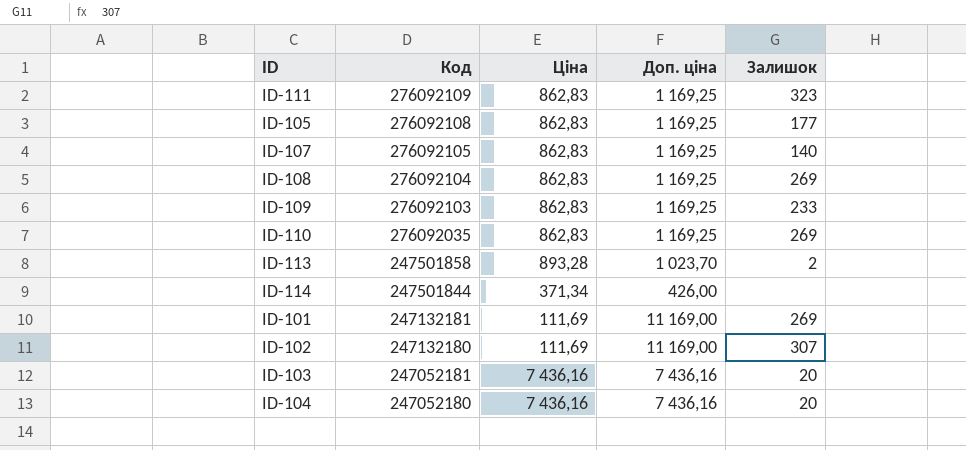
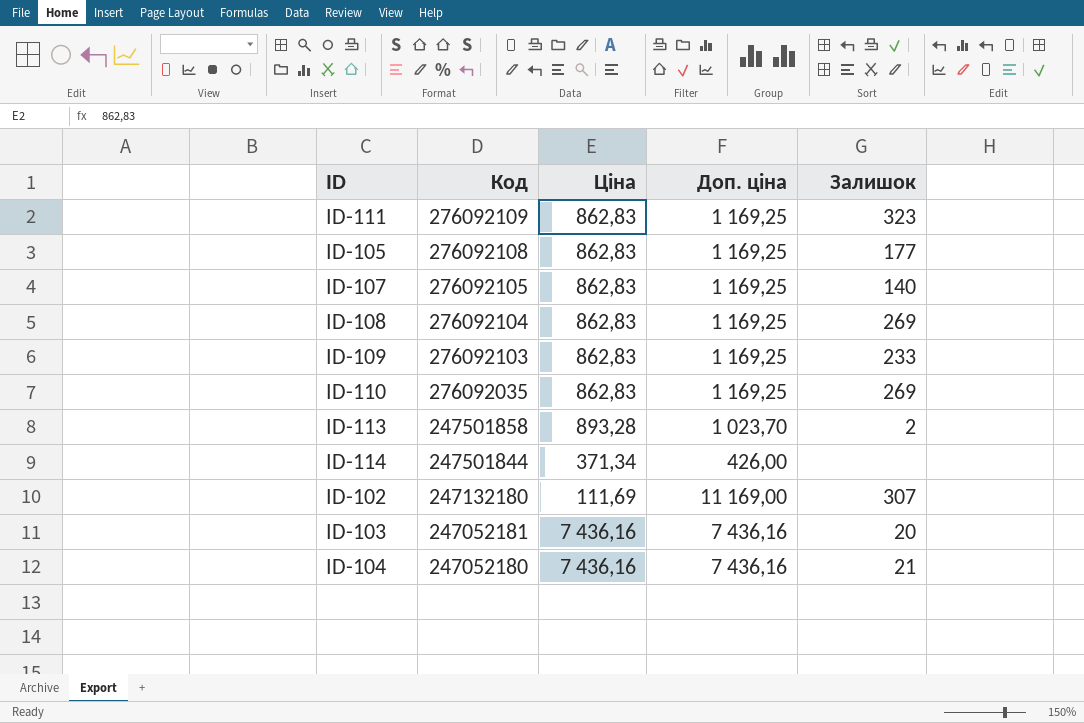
row ID-101: 247132181 | 111,69 | 11 169,00 | 269 -> none
ID-104 | Залишок: 20 -> 21

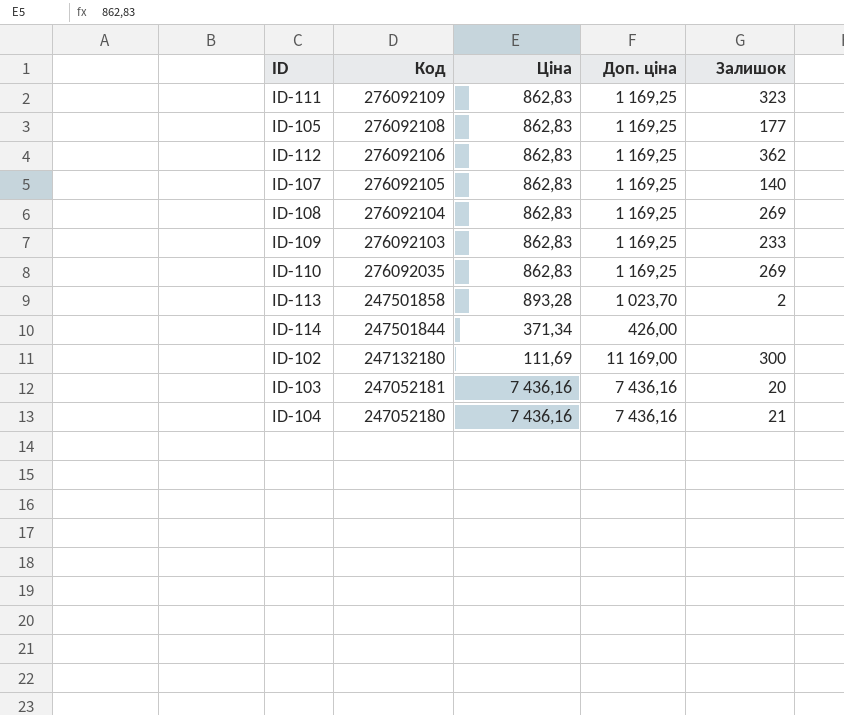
row ID-112: none -> 276092106 | 862,83 | 1 169,25 | 362
ID-102 | Залишок: 307 -> 300

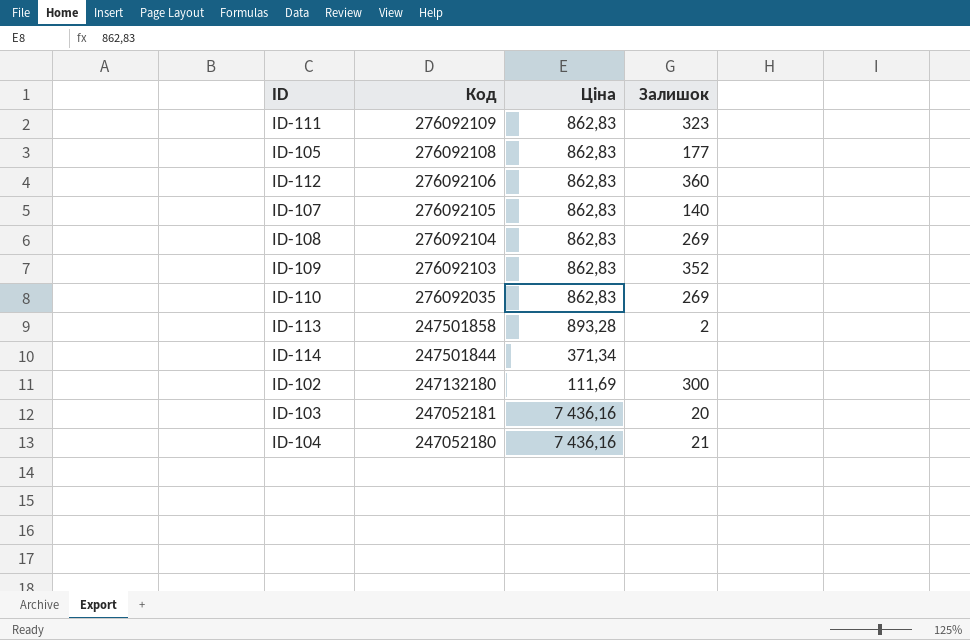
column Доп. ціна | position: 4 -> none
ID-112 | Залишок: 362 -> 360
ID-109 | Залишок: 233 -> 352

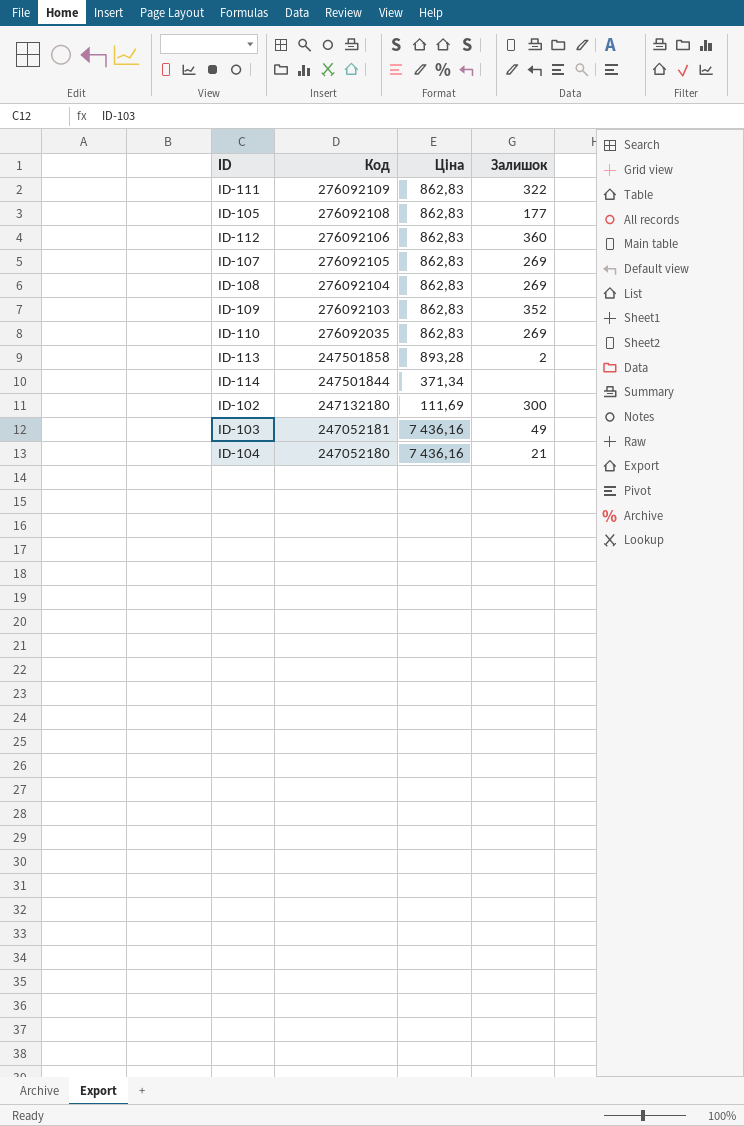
ID-111 | Залишок: 323 -> 322
ID-107 | Залишок: 140 -> 269
ID-103 | Залишок: 20 -> 49

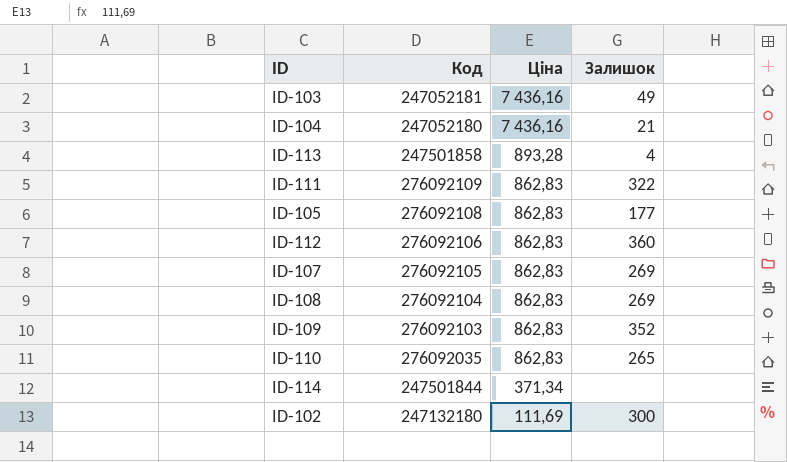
row order: Код descending -> Ціна descending
ID-113 | Залишок: 2 -> 4
ID-110 | Залишок: 269 -> 265

